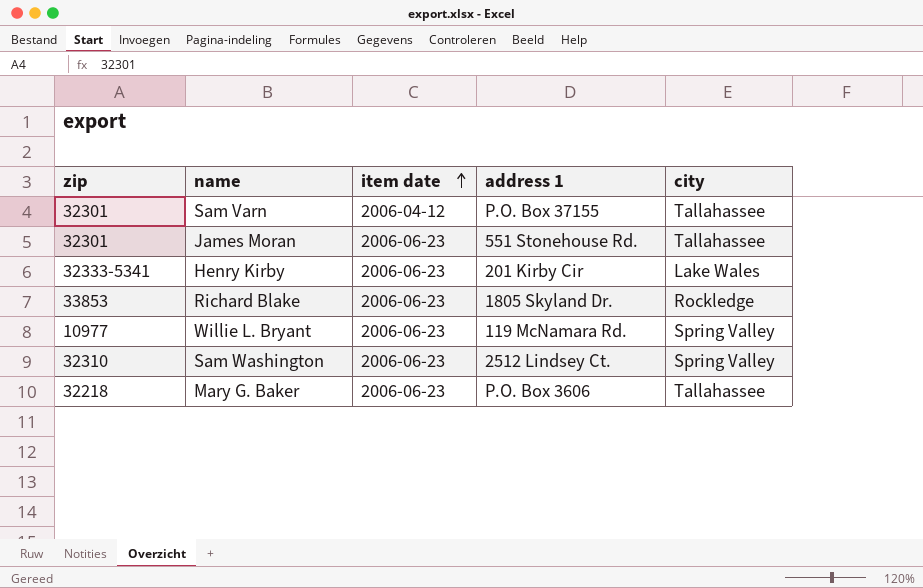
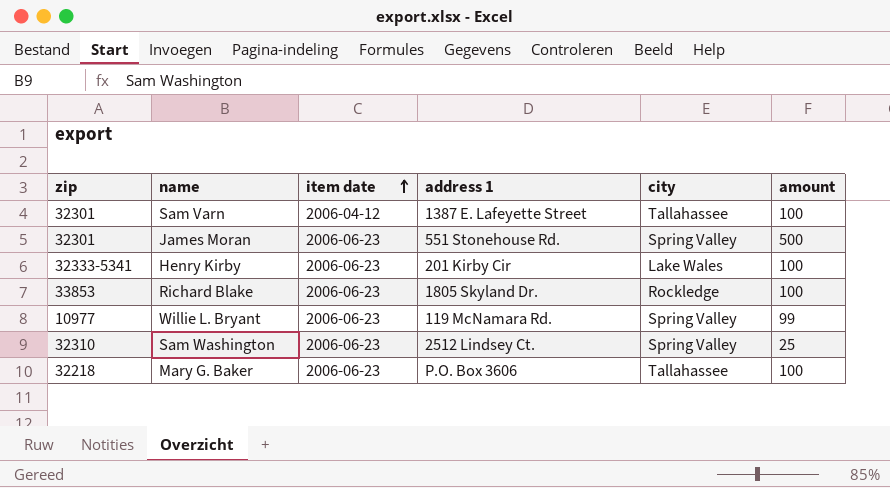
column amount | position: none -> 6
Sam Varn | address 1: P.O. Box 37155 -> 1387 E. Lafeyette Street
James Moran | city: Tallahassee -> Spring Valley

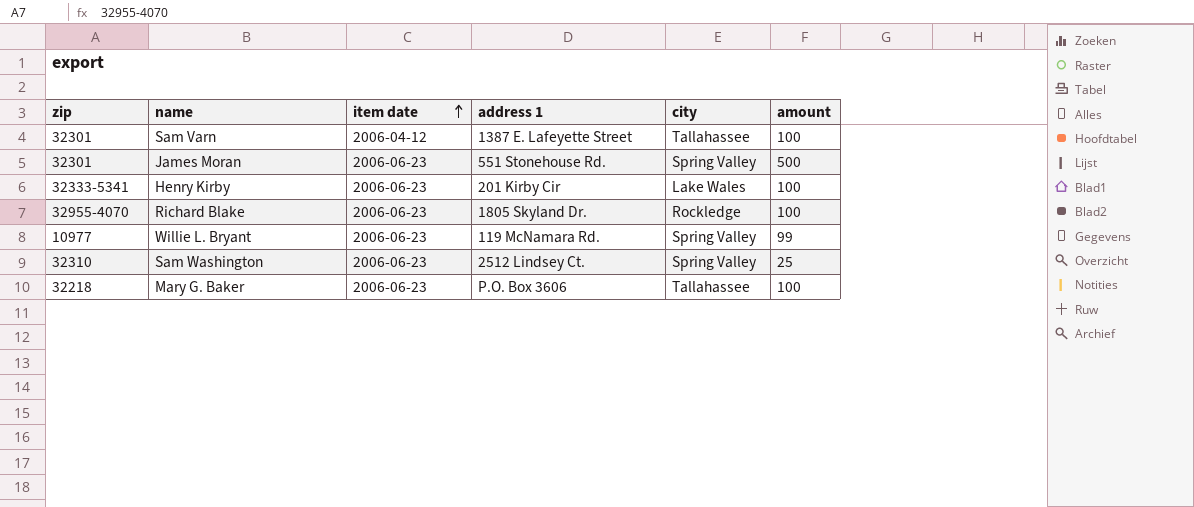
Richard Blake | zip: 33853 -> 32955-4070

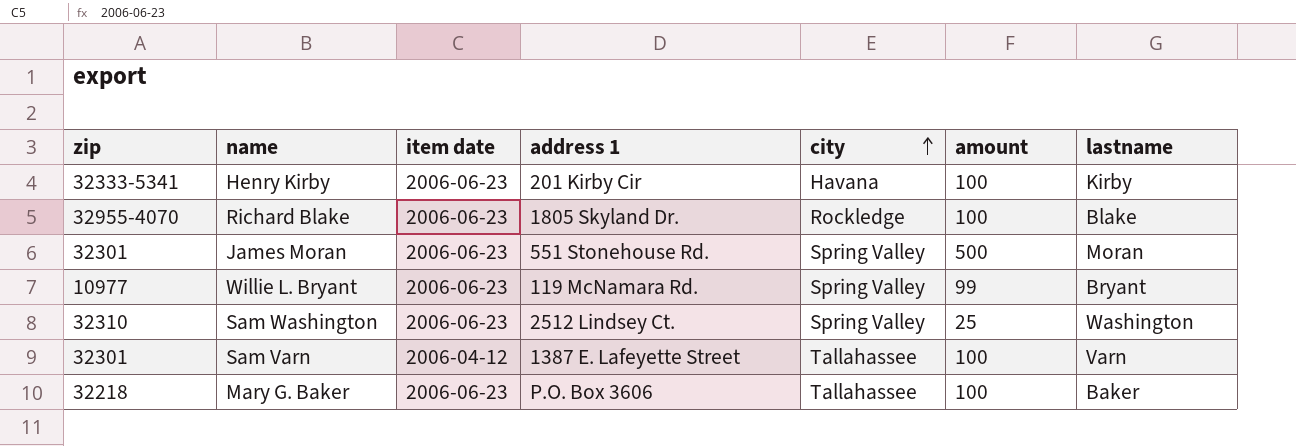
row order: item date ascending -> city ascending
column lastname | position: none -> 7
Henry Kirby | city: Lake Wales -> Havana

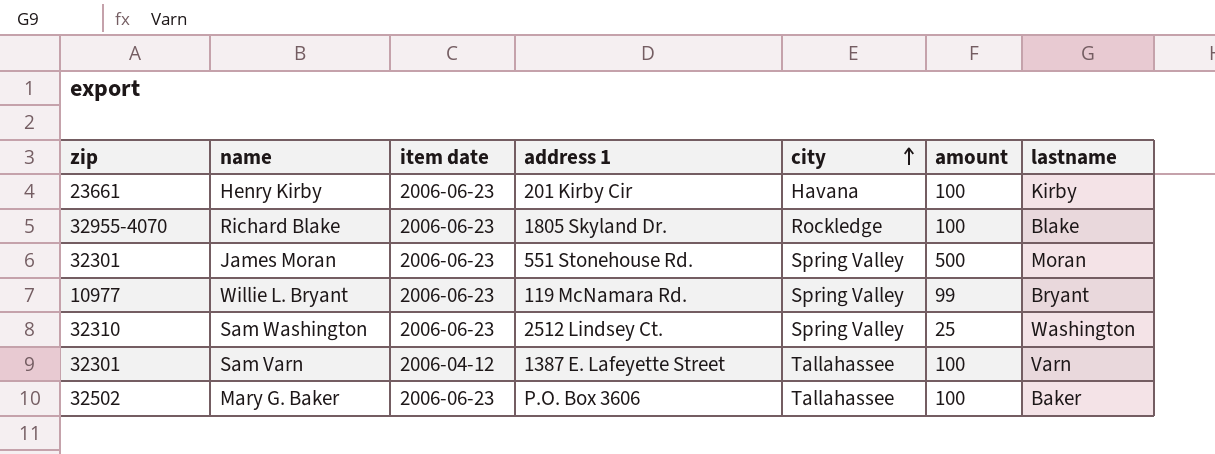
Henry Kirby | zip: 32333-5341 -> 23661
Mary G. Baker | zip: 32218 -> 32502

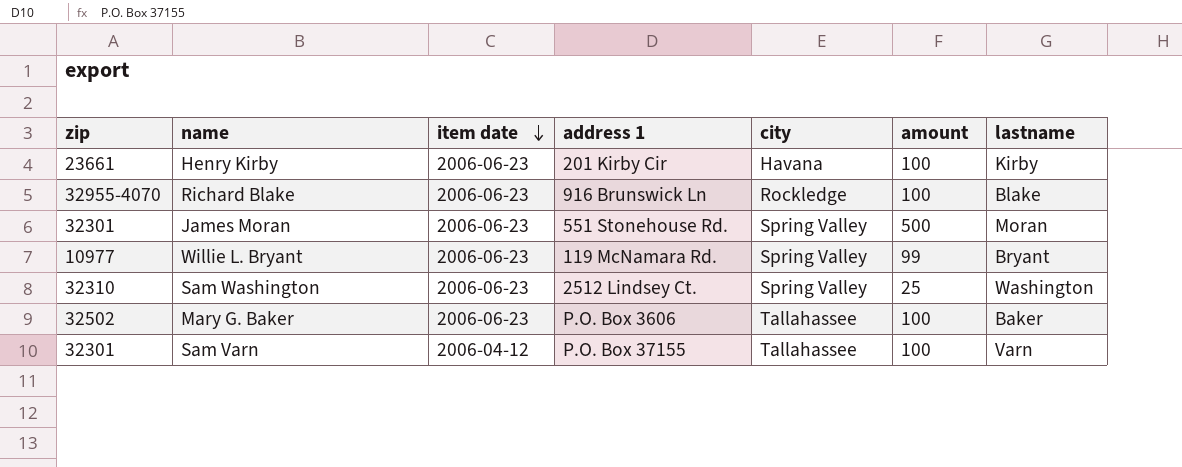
row order: city ascending -> item date descending
Richard Blake | address 1: 1805 Skyland Dr. -> 916 Brunswick Ln
Sam Varn | address 1: 1387 E. Lafeyette Street -> P.O. Box 37155

